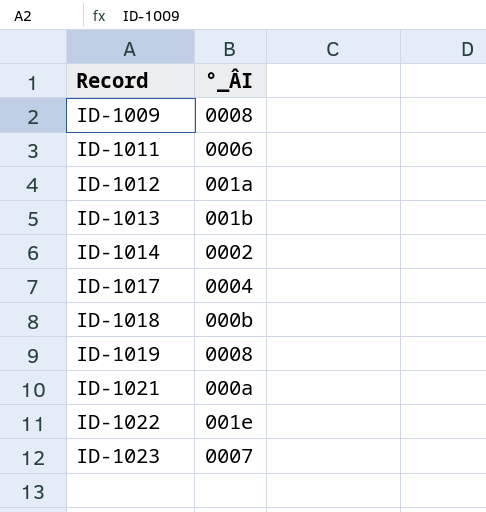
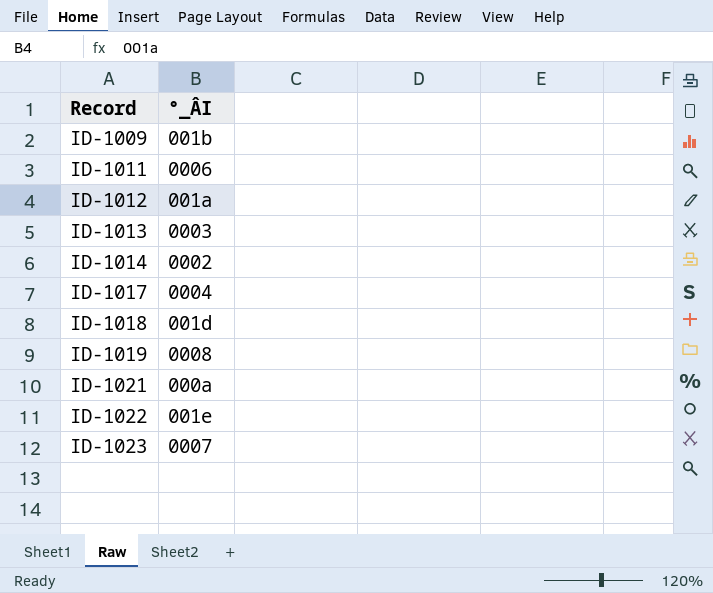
ID-1009 | °_ÂI: 0008 -> 001b
ID-1013 | °_ÂI: 001b -> 0003
ID-1018 | °_ÂI: 000b -> 001d

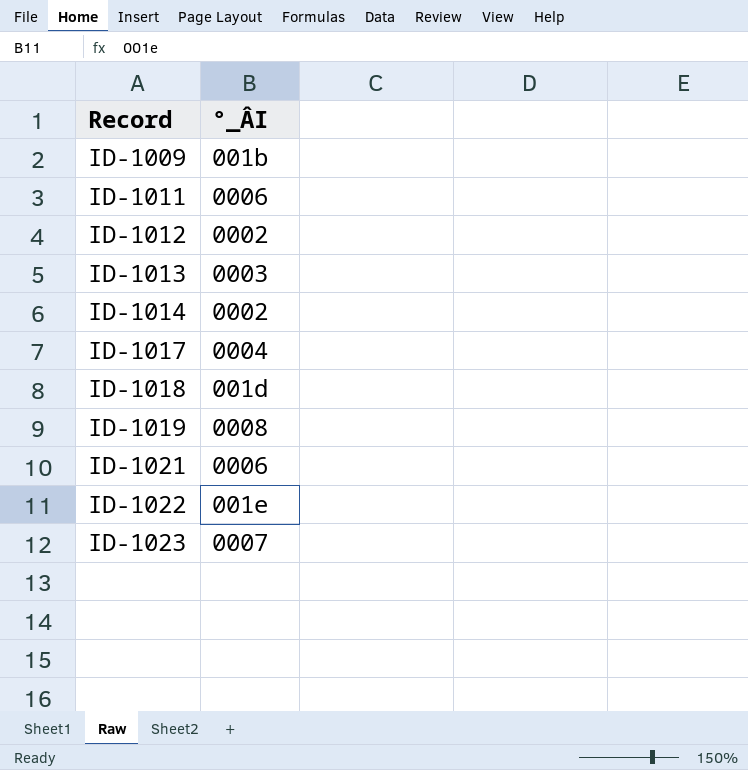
ID-1012 | °_ÂI: 001a -> 0002
ID-1021 | °_ÂI: 000a -> 0006

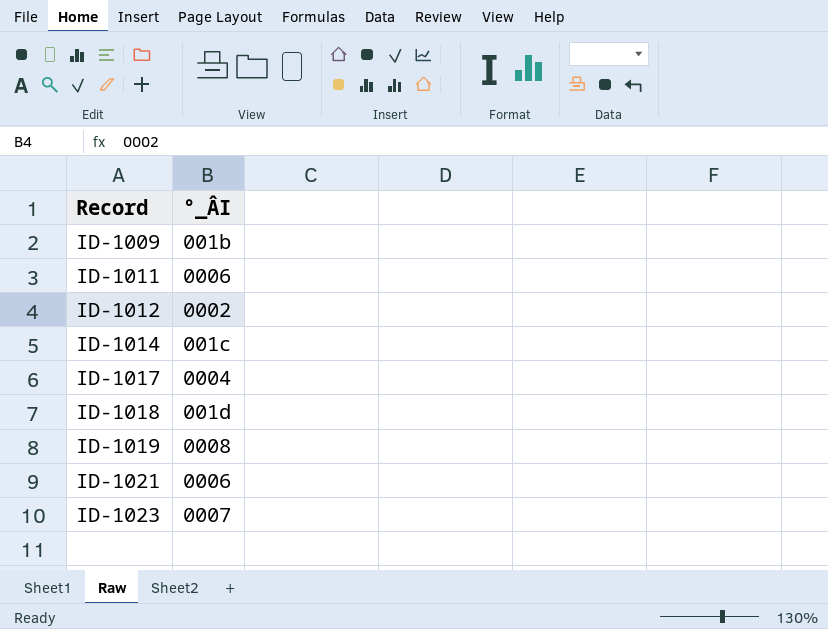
row ID-1013: 0003 -> none
row ID-1022: 001e -> none
ID-1014 | °_ÂI: 0002 -> 001c

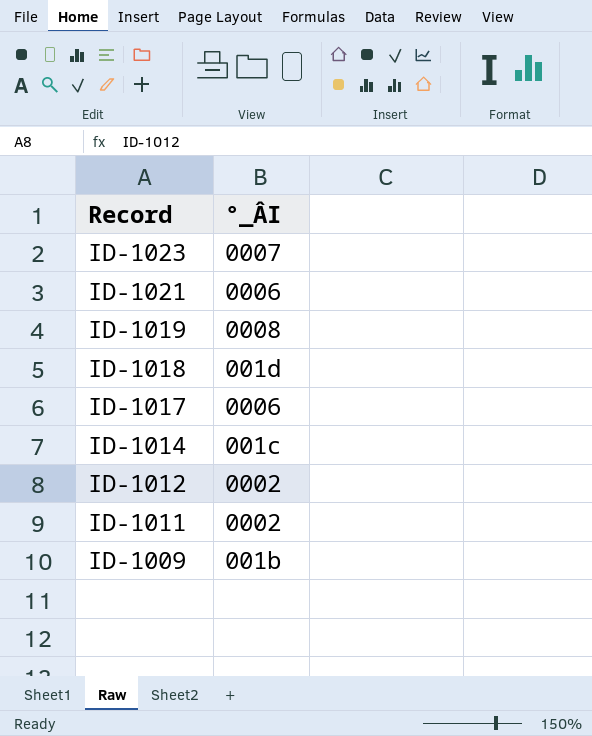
row order: Record ascending -> Record descending
ID-1017 | °_ÂI: 0004 -> 0006
ID-1011 | °_ÂI: 0006 -> 0002

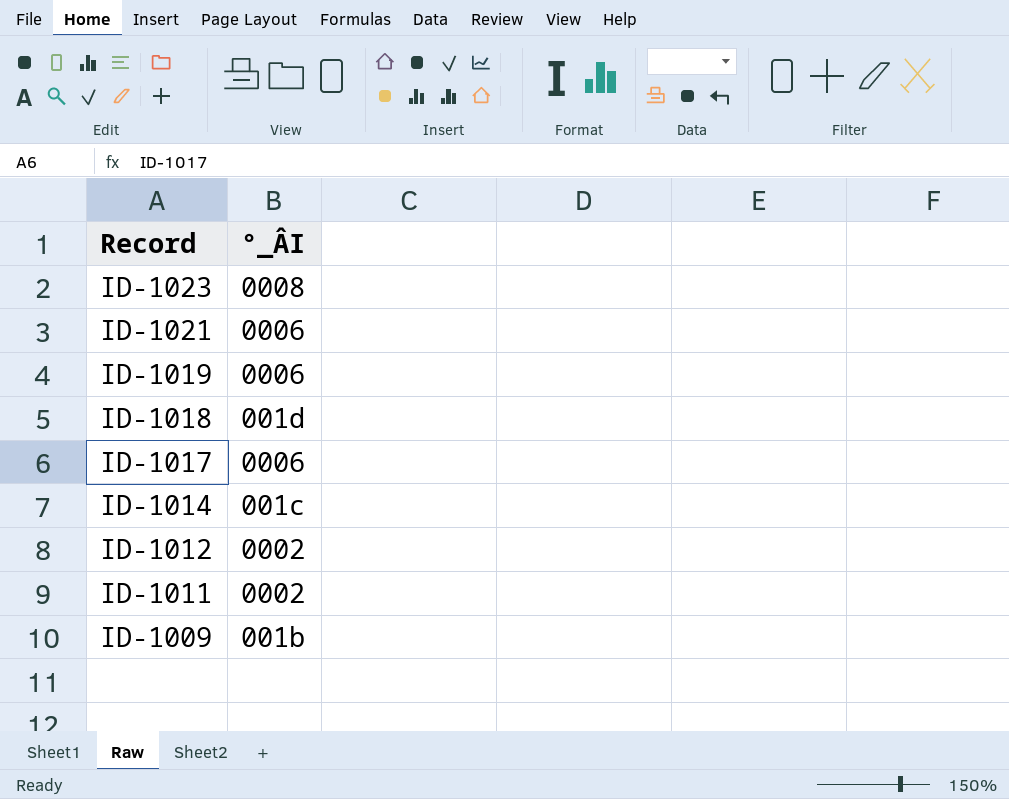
ID-1023 | °_ÂI: 0007 -> 0008
ID-1019 | °_ÂI: 0008 -> 0006

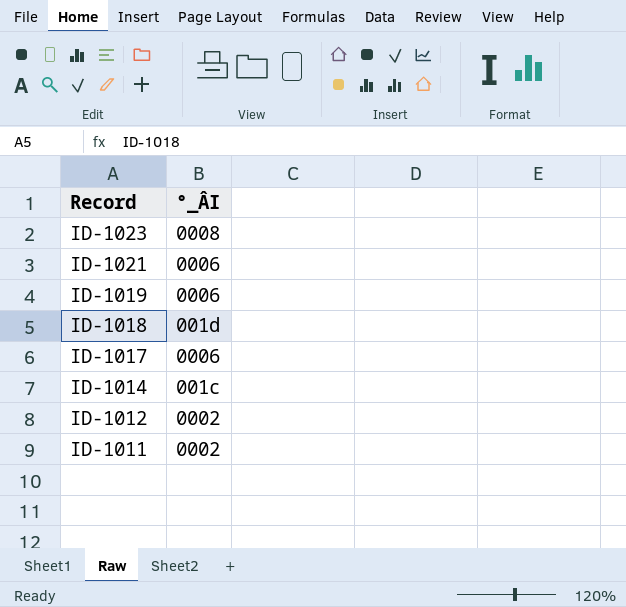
row ID-1009: 001b -> none

